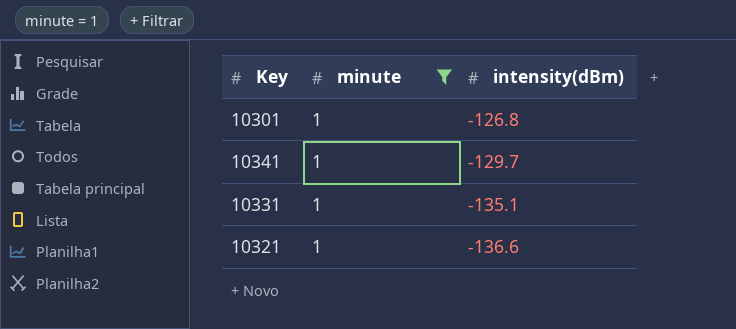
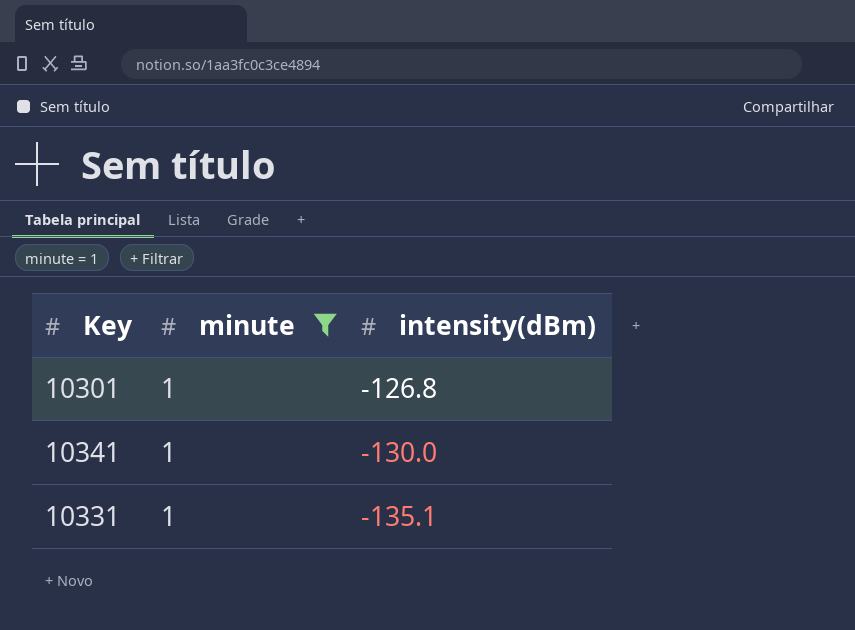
row 10321: 1 | -136.6 -> none
10341 | intensity(dBm): -129.7 -> -130.0

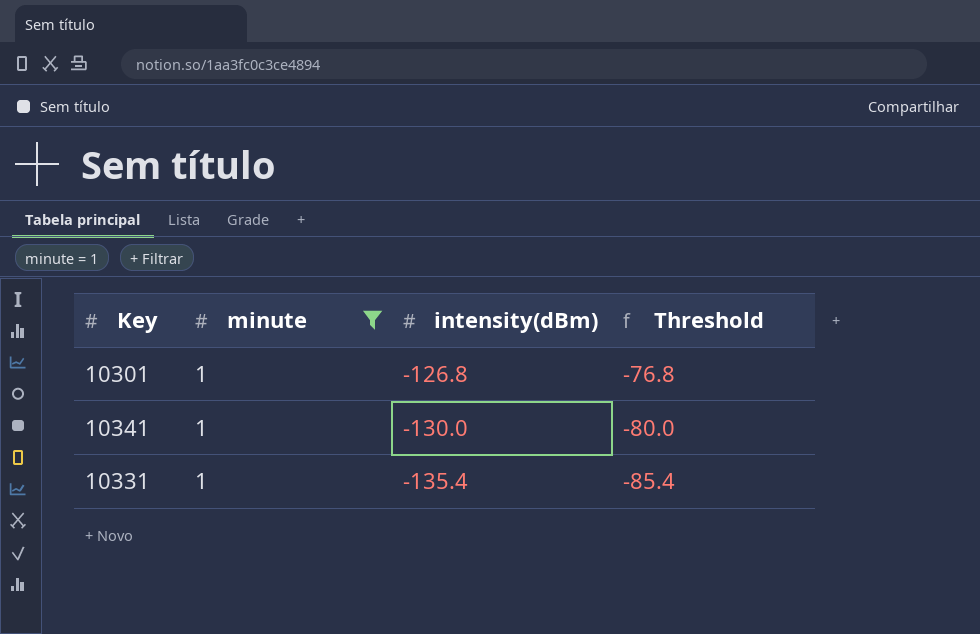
column Threshold | formula: none -> [intensity(dBm)] + 50
10331 | intensity(dBm): -135.1 -> -135.4

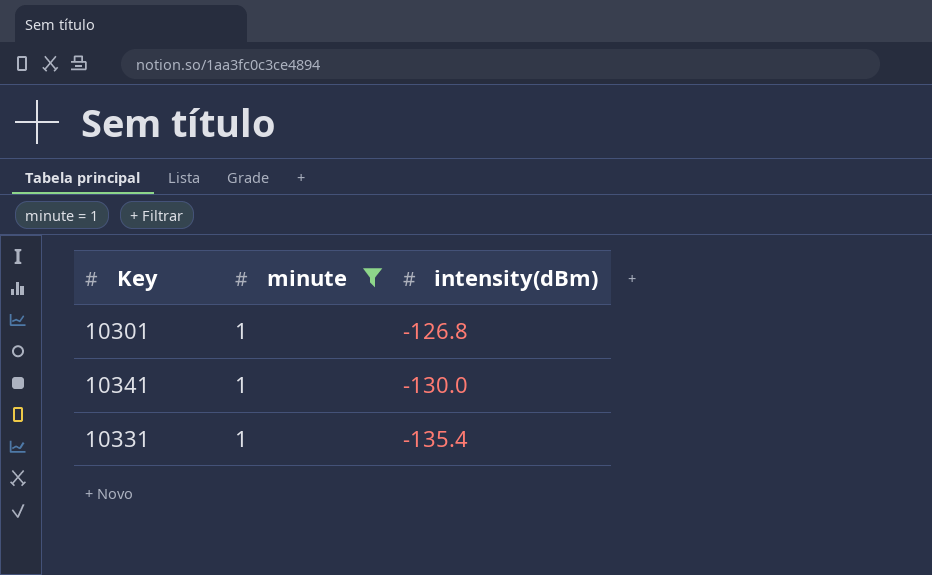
column Threshold | formula: [intensity(dBm)] + 50 -> none

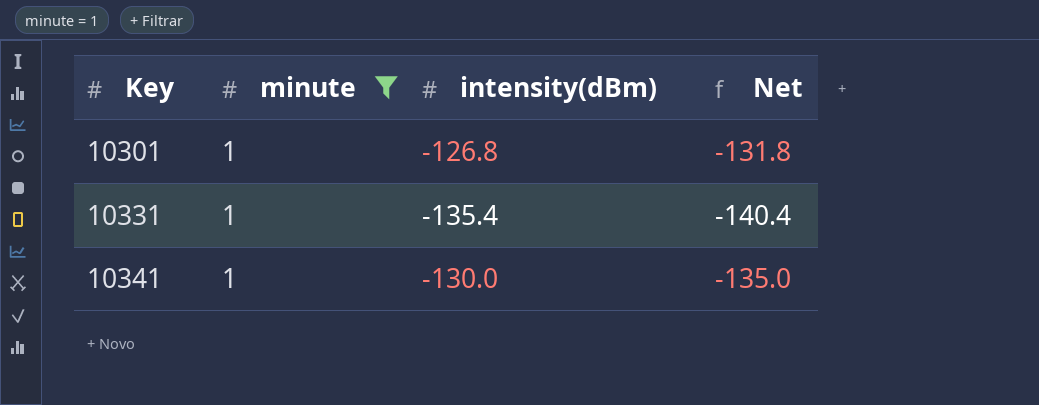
row order: intensity(dBm) descending -> Key ascending
column Net | formula: none -> [intensity(dBm)] - 5

